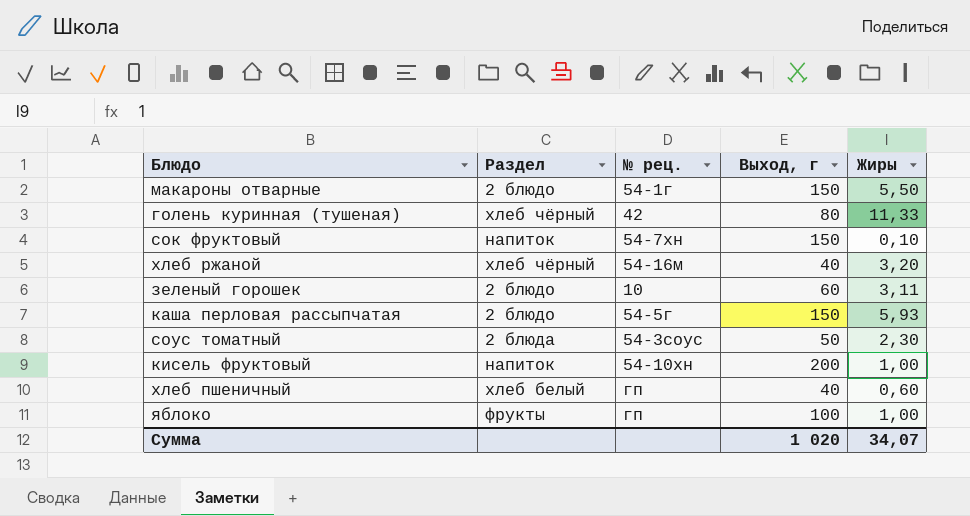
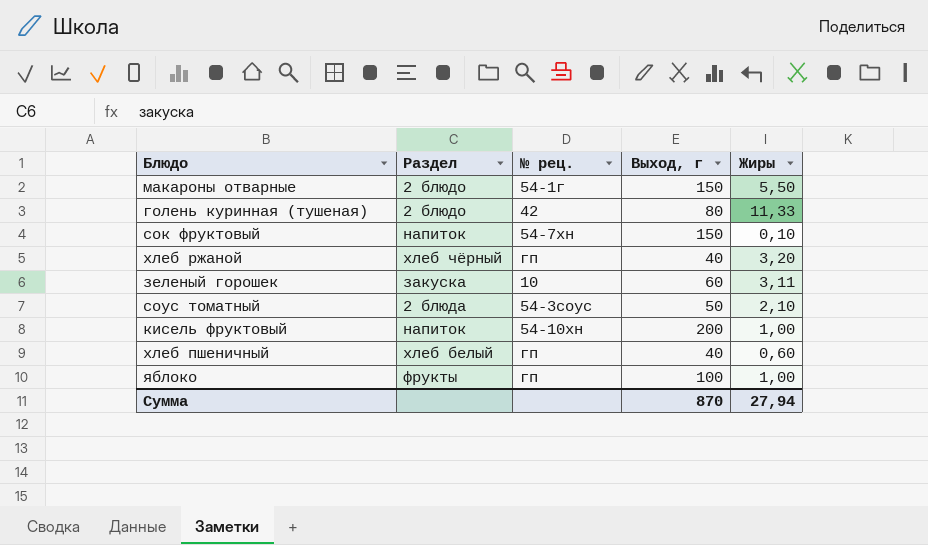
row каша перловая рассыпчатая: 2 блюдо | 54-5г | 150 | 5,93 -> none
голень куринная (тушеная) | Раздел: хлеб чёрный -> 2 блюдо
хлеб ржаной | № рец.: 54-16м -> гп
зеленый горошек | Раздел: 2 блюдо -> закуска
соус томатный | Жиры: 2,30 -> 2,10
Сумма | Выход, г: 1 020 -> 870
Сумма | Жиры: 34,07 -> 27,94

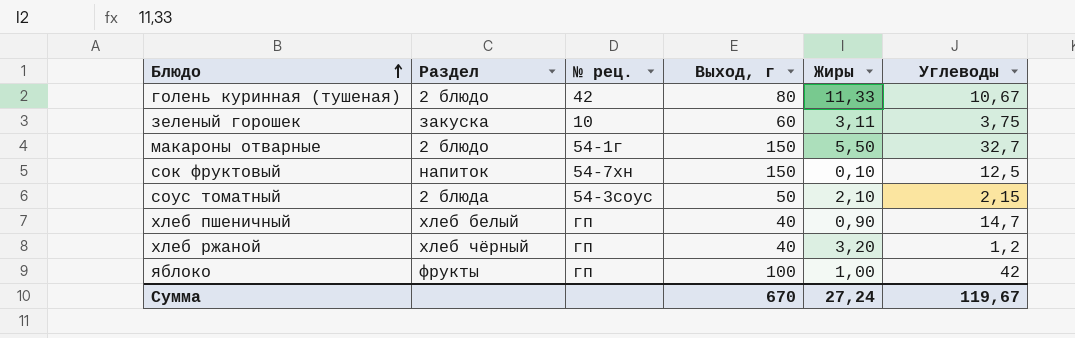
row order: none -> Блюдо ascending
column Углеводы | position: none -> 6
row кисель фруктовый: напиток | 54-10хн | 200 | 1,00 -> none
хлеб пшеничный | Жиры: 0,60 -> 0,90
Сумма | Выход, г: 870 -> 670
Сумма | Жиры: 27,94 -> 27,24

